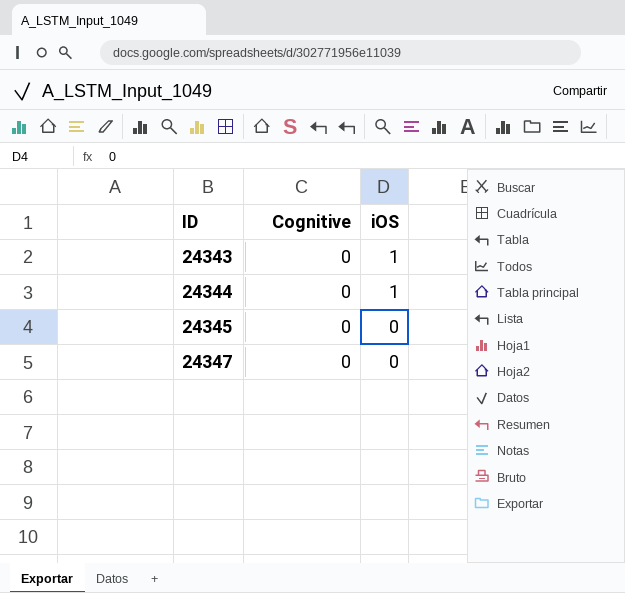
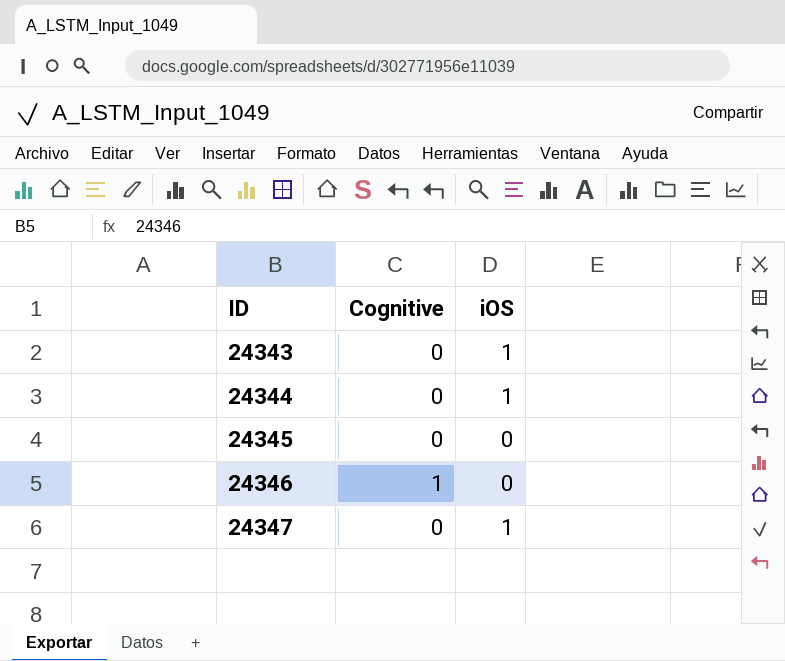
row 24346: none -> 1 | 0
24347 | iOS: 0 -> 1

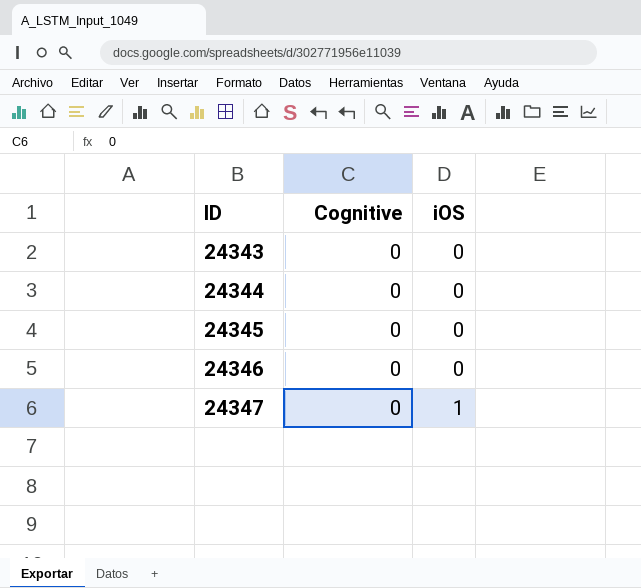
24343 | iOS: 1 -> 0
24344 | iOS: 1 -> 0
24346 | Cognitive: 1 -> 0

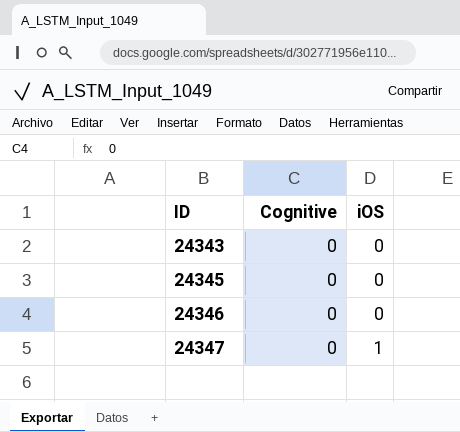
row 24344: 0 | 0 -> none

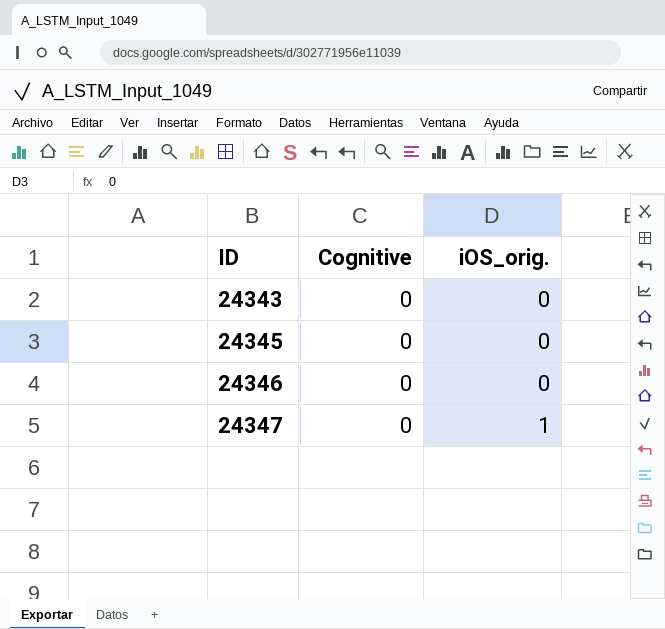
column name: iOS -> iOS_orig.

